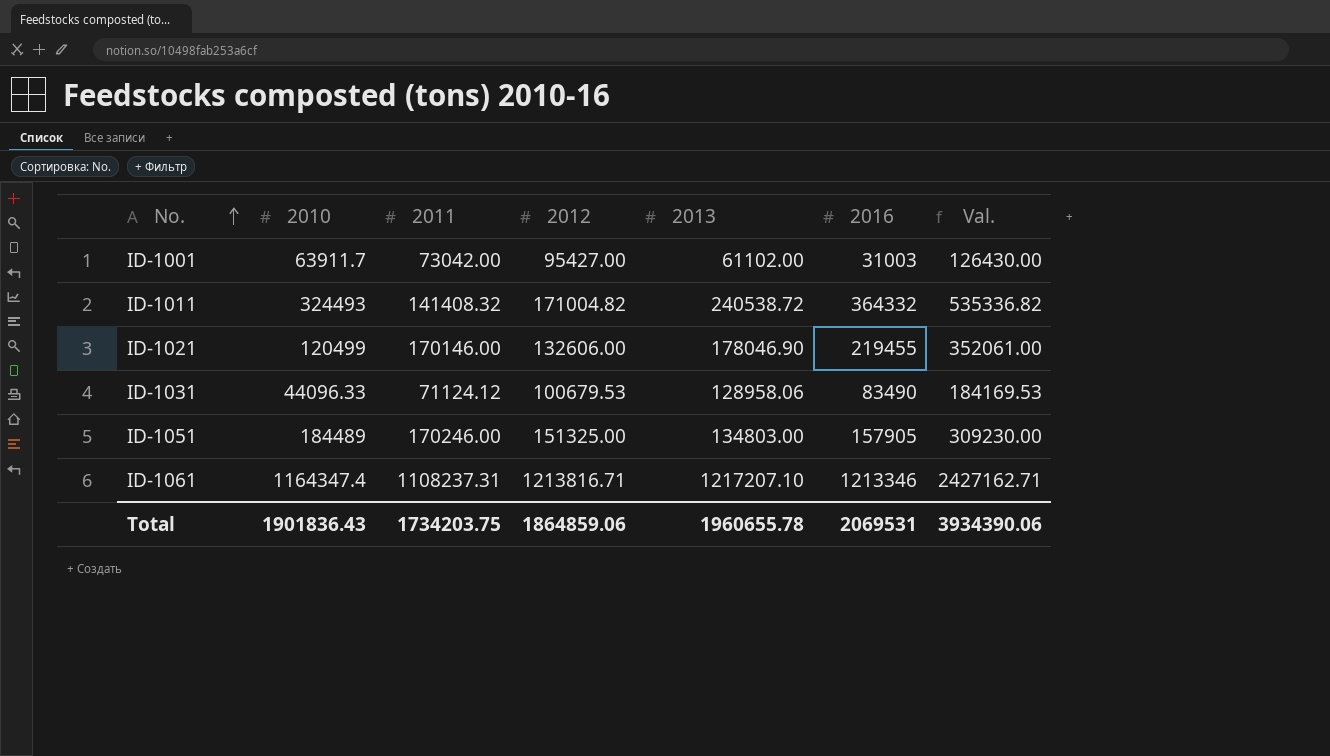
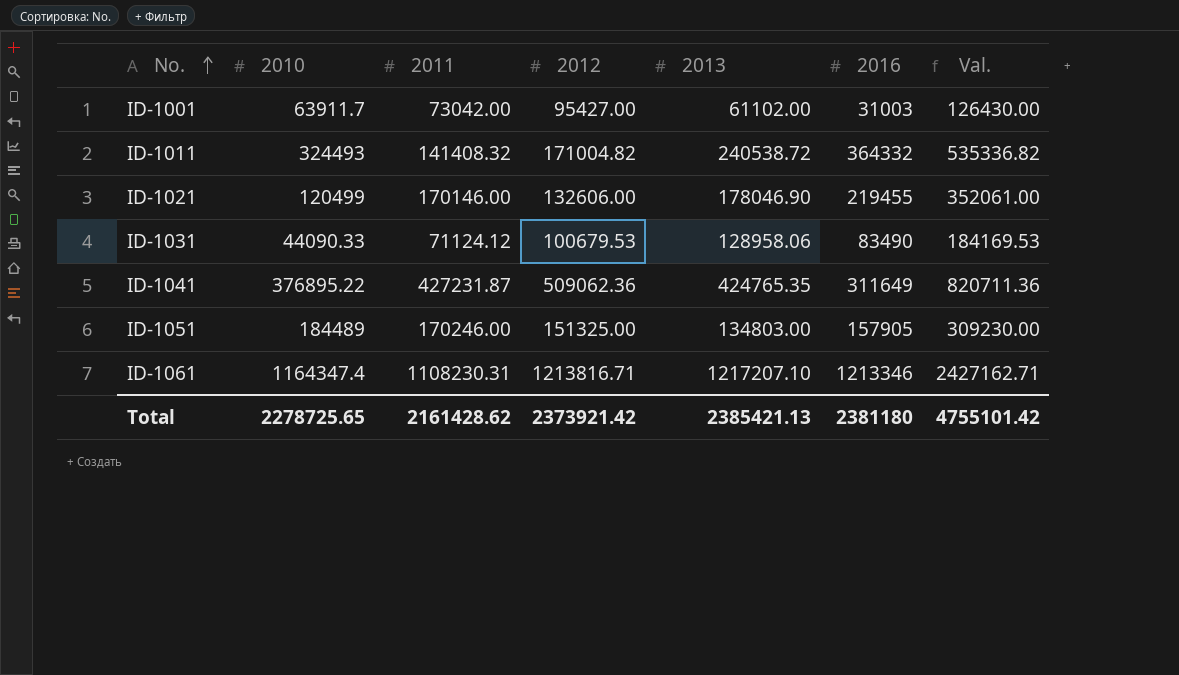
ID-1031 | 2010: 44096.33 -> 44090.33
row ID-1041: none -> 376895.22 | 427231.87 | 509062.36 | 424765.35 | 311649 | 820711.36
ID-1061 | 2011: 1108237.31 -> 1108230.31
Total | 2010: 1901836.43 -> 2278725.65
Total | 2011: 1734203.75 -> 2161428.62
Total | 2012: 1864859.06 -> 2373921.42
Total | 2013: 1960655.78 -> 2385421.13
Total | 2016: 2069531 -> 2381180
Total | Val.: 3934390.06 -> 4755101.42

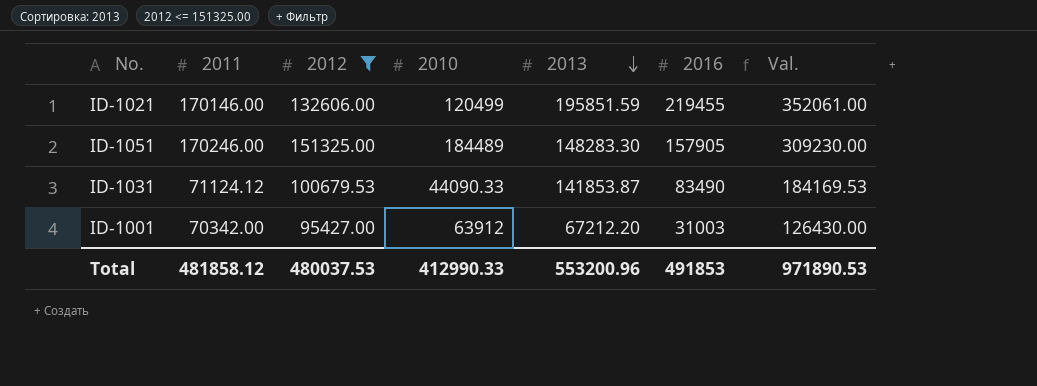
filter: none -> 2012 <= 151325.00
row order: No. ascending -> 2013 descending
column 2010 | position: 2 -> 4
ID-1021 | 2013: 178046.90 -> 195851.59
ID-1051 | 2013: 134803.00 -> 148283.30
ID-1031 | 2013: 128958.06 -> 141853.87
ID-1001 | 2011: 73042.00 -> 70342.00
ID-1001 | 2010: 63911.7 -> 63912
ID-1001 | 2013: 61102.00 -> 67212.20
Total | 2011: 2161428.62 -> 481858.12
Total | 2012: 2373921.42 -> 480037.53
Total | 2010: 2278725.65 -> 412990.33
Total | 2013: 2385421.13 -> 553200.96
Total | 2016: 2381180 -> 491853
Total | Val.: 4755101.42 -> 971890.53

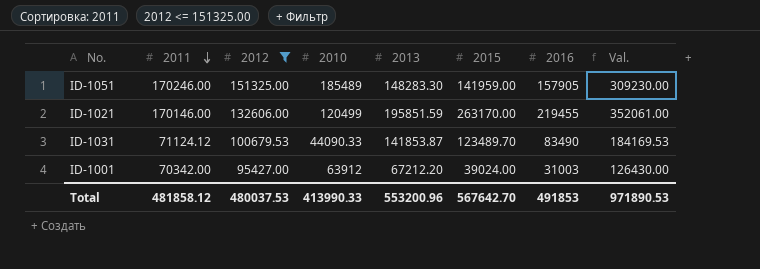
row order: 2013 descending -> 2011 descending
column 2015 | position: none -> 6
ID-1051 | 2010: 184489 -> 185489
Total | 2010: 412990.33 -> 413990.33

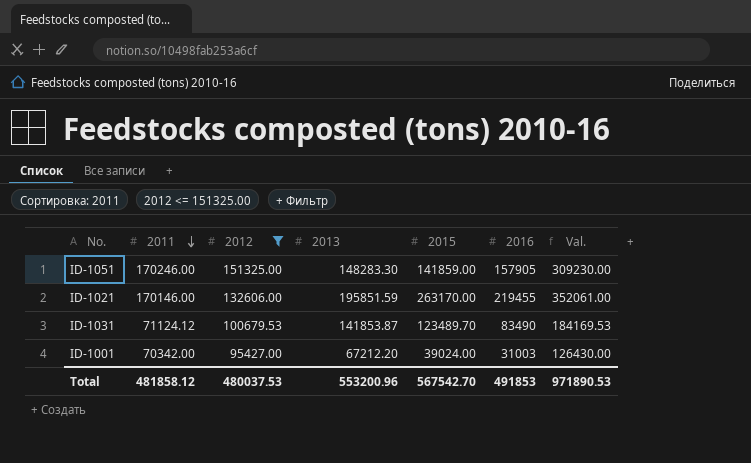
column 2010 | position: 4 -> none
ID-1051 | 2015: 141959.00 -> 141859.00
Total | 2015: 567642.70 -> 567542.70

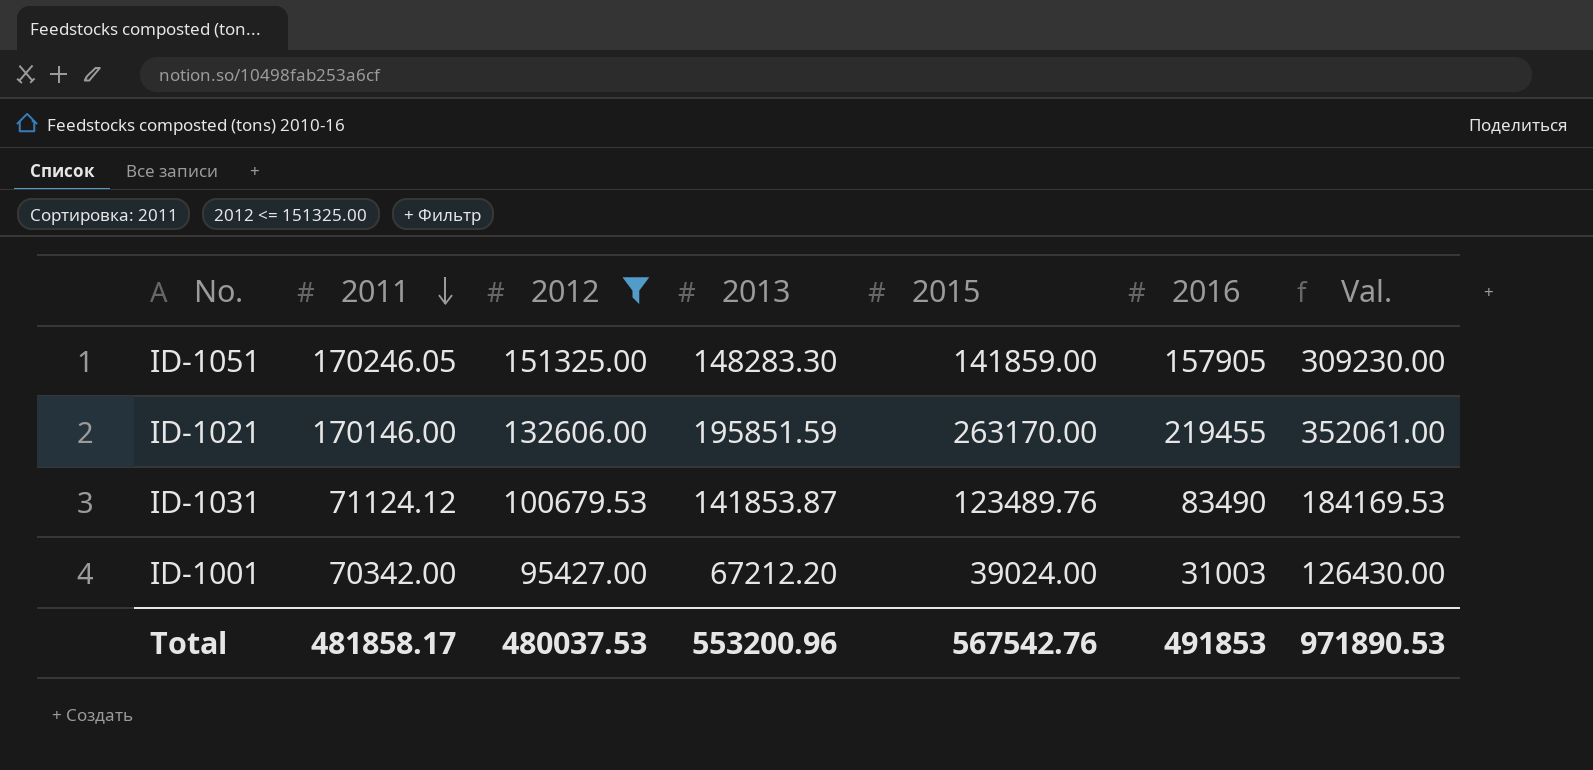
ID-1051 | 2011: 170246.00 -> 170246.05
ID-1031 | 2015: 123489.70 -> 123489.76
Total | 2011: 481858.12 -> 481858.17
Total | 2015: 567542.70 -> 567542.76

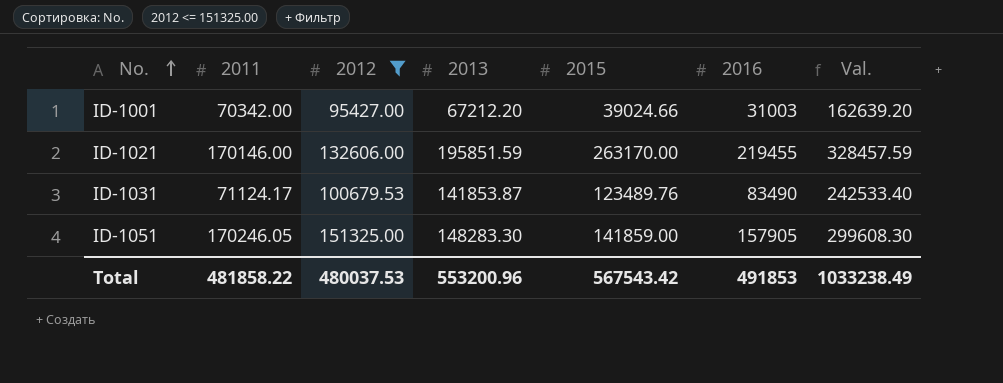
row order: 2011 descending -> No. ascending
column Val. | formula: [2012] + [2016] -> [2012] + [2013]
ID-1001 | 2015: 39024.00 -> 39024.66
ID-1031 | 2011: 71124.12 -> 71124.17
Total | 2011: 481858.17 -> 481858.22
Total | 2015: 567542.76 -> 567543.42
Total | Val.: 971890.53 -> 1033238.49

